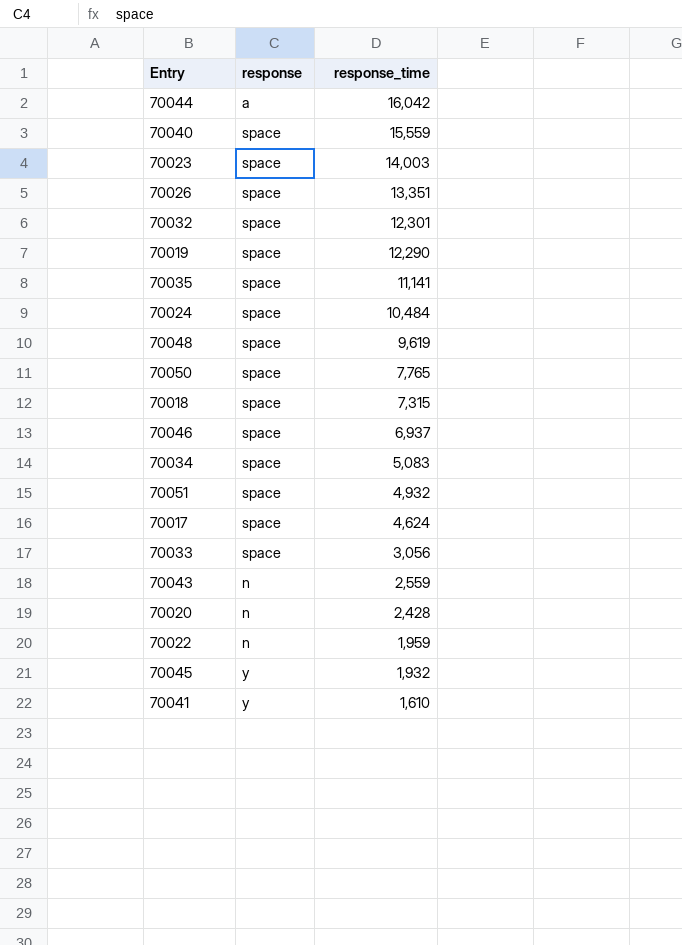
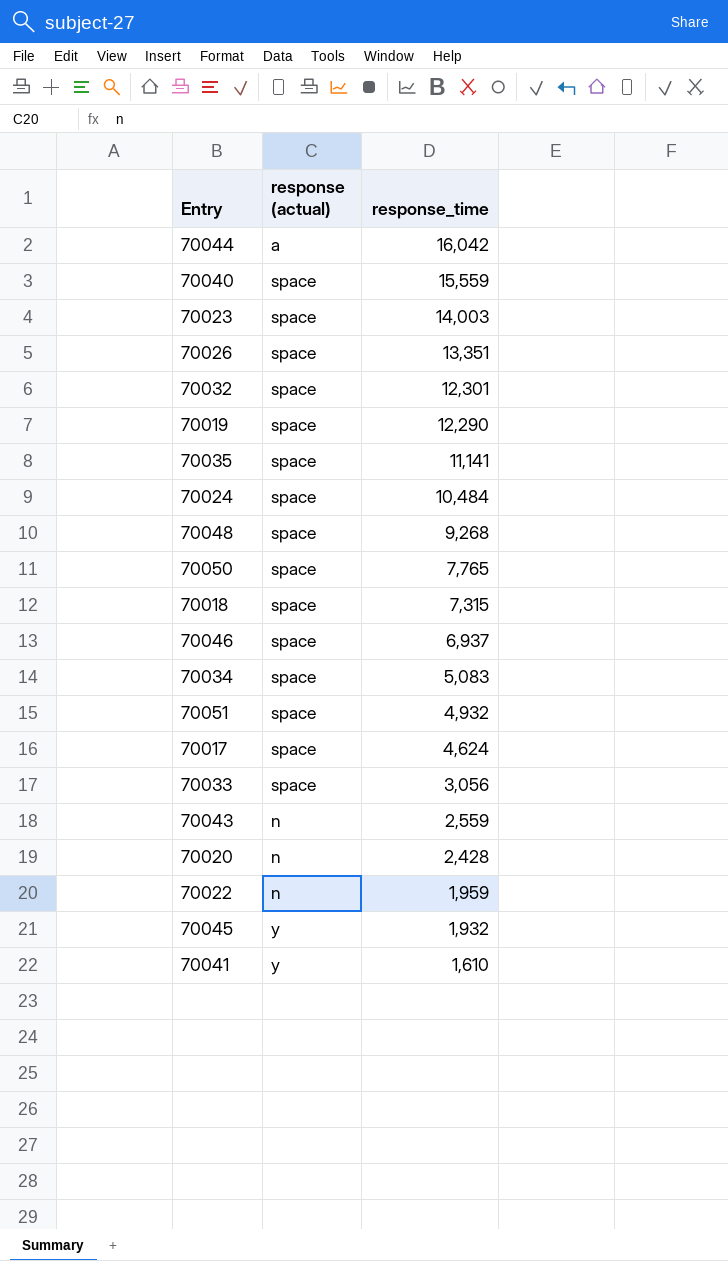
column name: response -> response (actual)
70048 | response_time: 9,619 -> 9,268

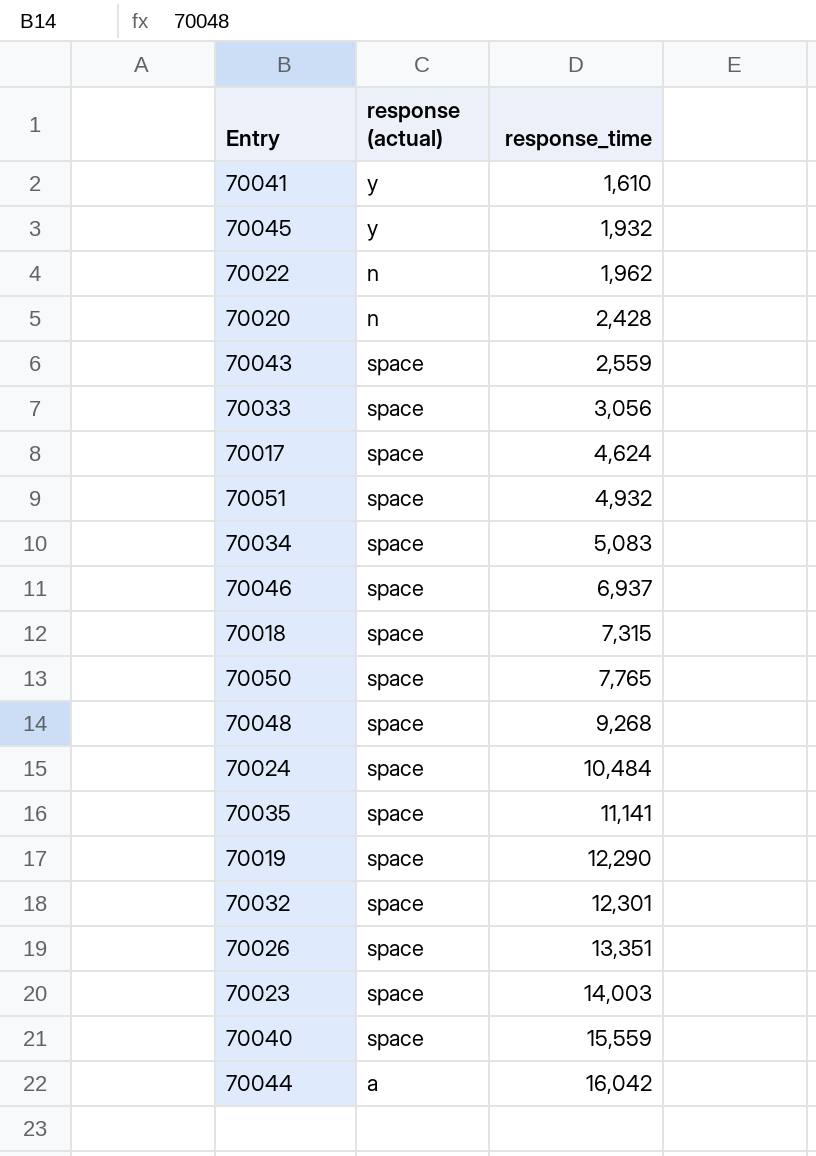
row order: response_time descending -> response_time ascending
70022 | response_time: 1,959 -> 1,962
70043 | response (actual): n -> space

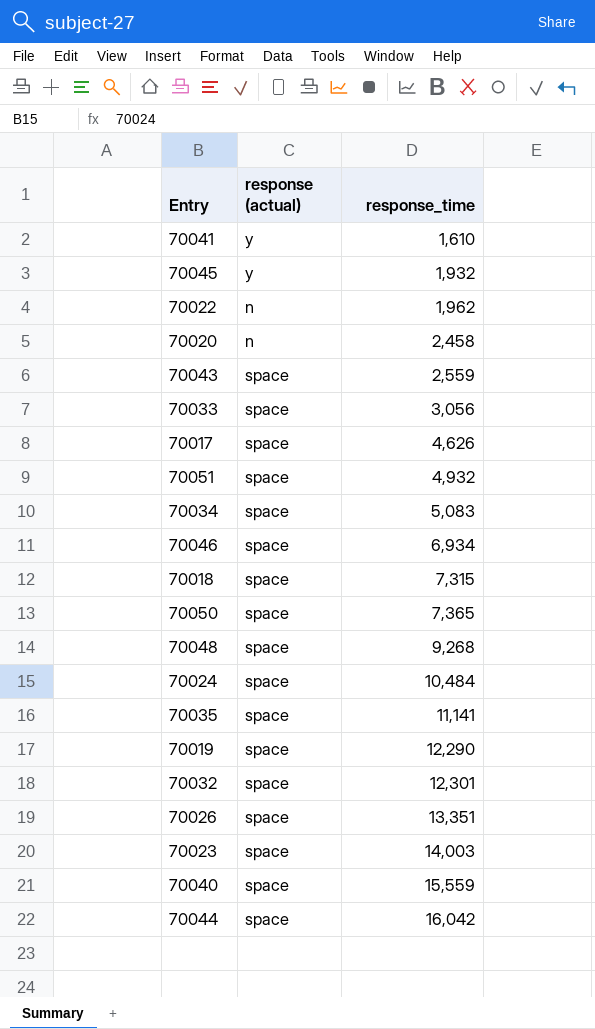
70020 | response_time: 2,428 -> 2,458
70017 | response_time: 4,624 -> 4,626
70046 | response_time: 6,937 -> 6,934
70050 | response_time: 7,765 -> 7,365
70044 | response (actual): a -> space

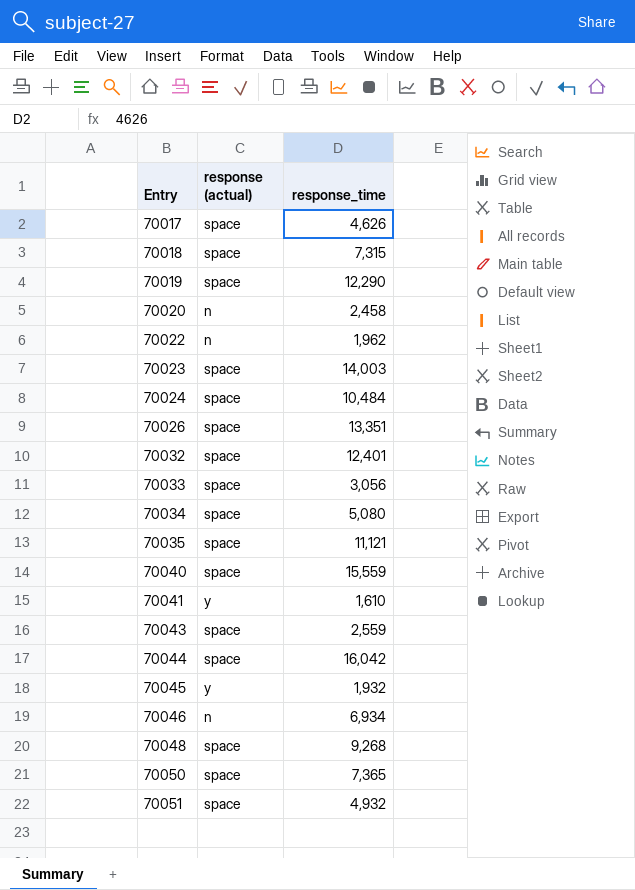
row order: response_time ascending -> Entry ascending
70032 | response_time: 12,301 -> 12,401
70034 | response_time: 5,083 -> 5,080
70035 | response_time: 11,141 -> 11,121
70046 | response (actual): space -> n

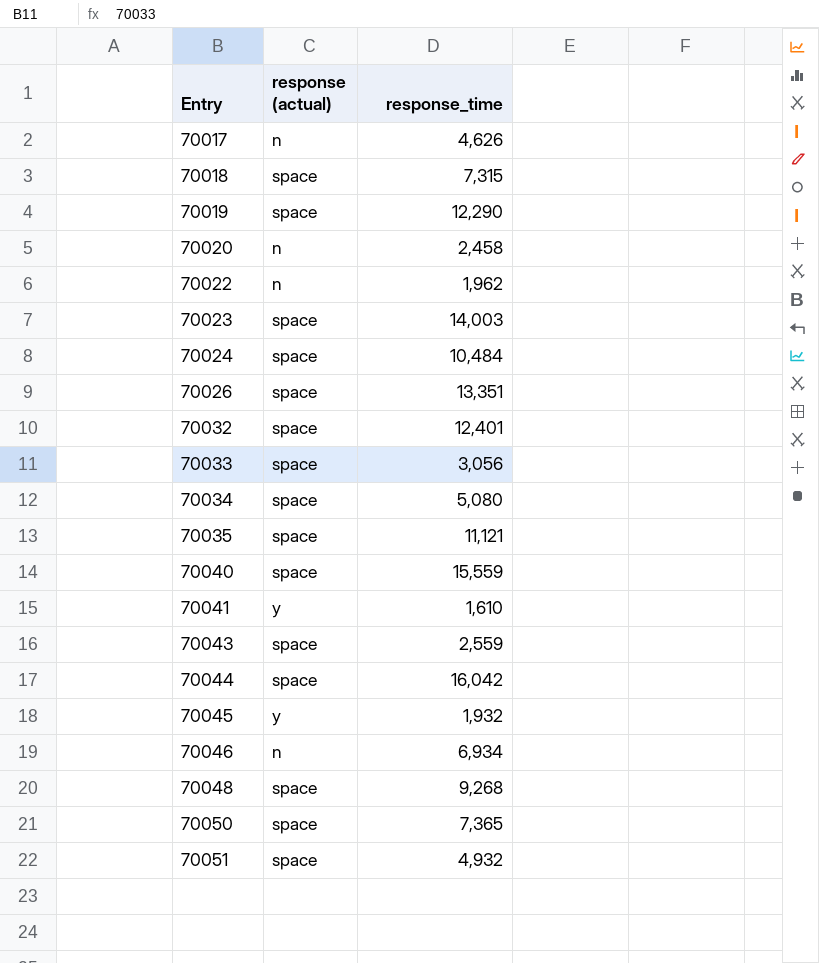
70017 | response (actual): space -> n

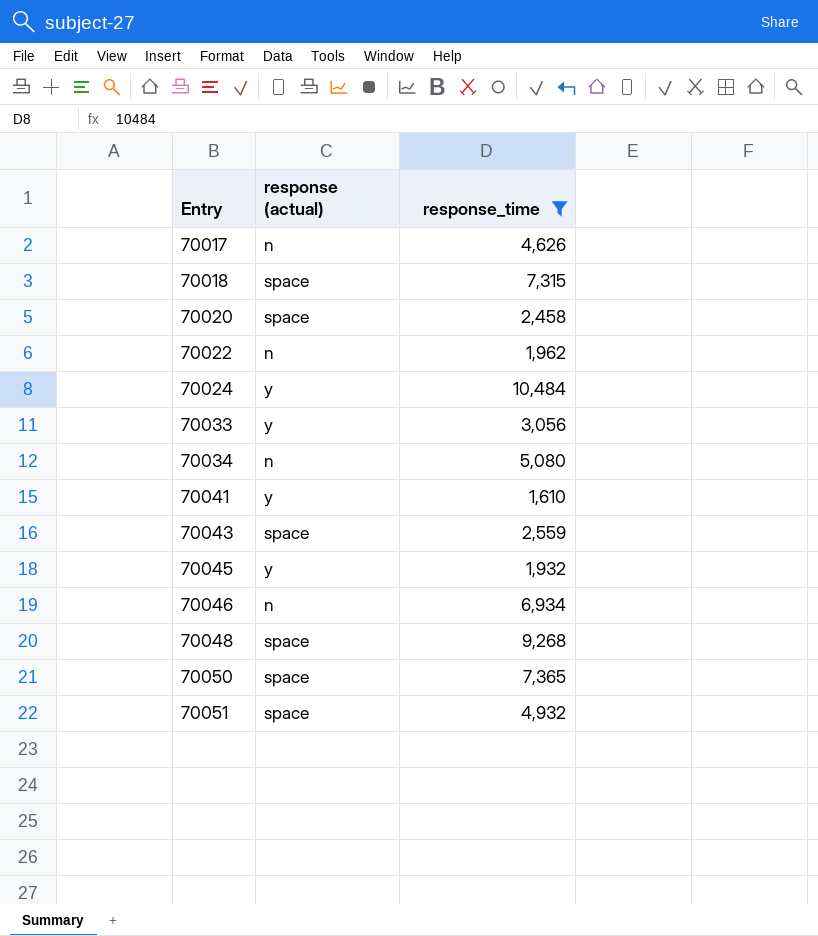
filter: none -> response_time <= 10,484
70020 | response (actual): n -> space
70024 | response (actual): space -> y
70033 | response (actual): space -> y
70034 | response (actual): space -> n

